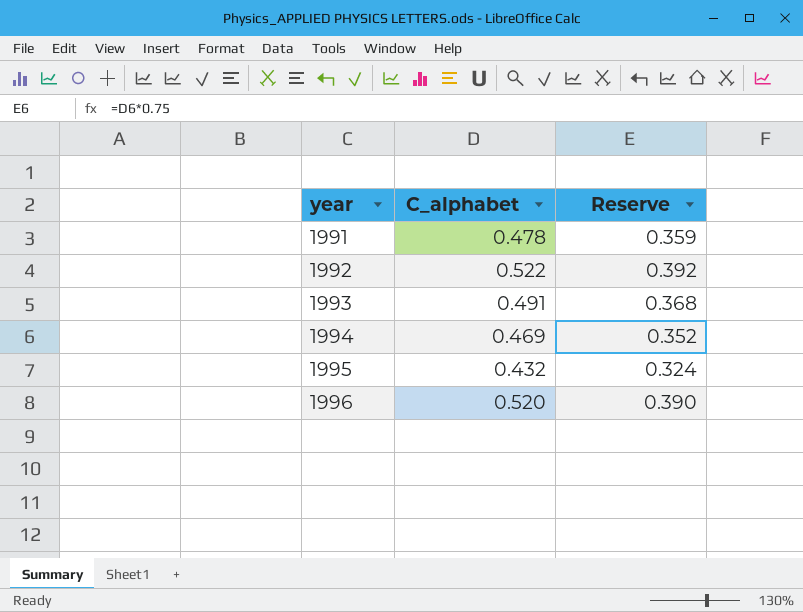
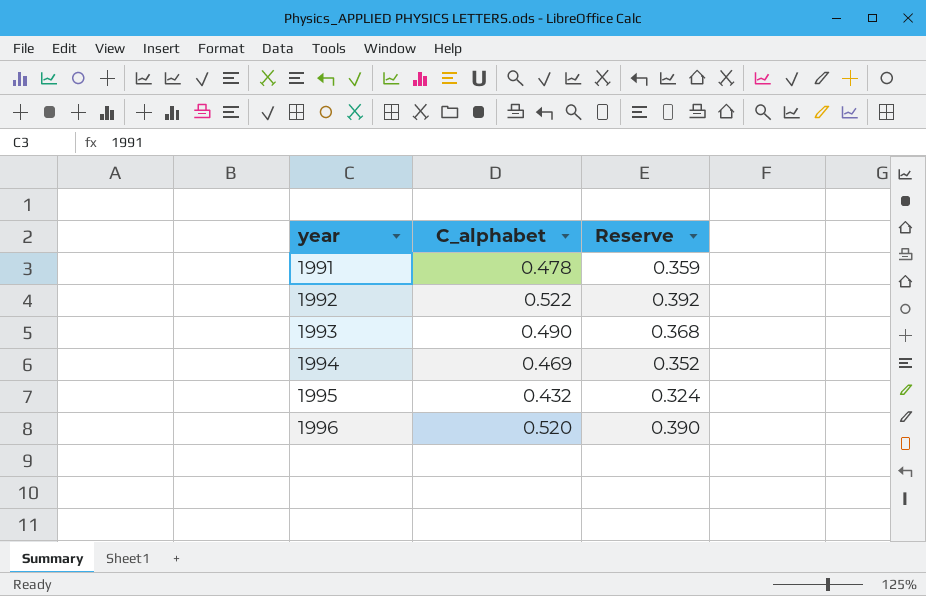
1993 | C_alphabet: 0.491 -> 0.490

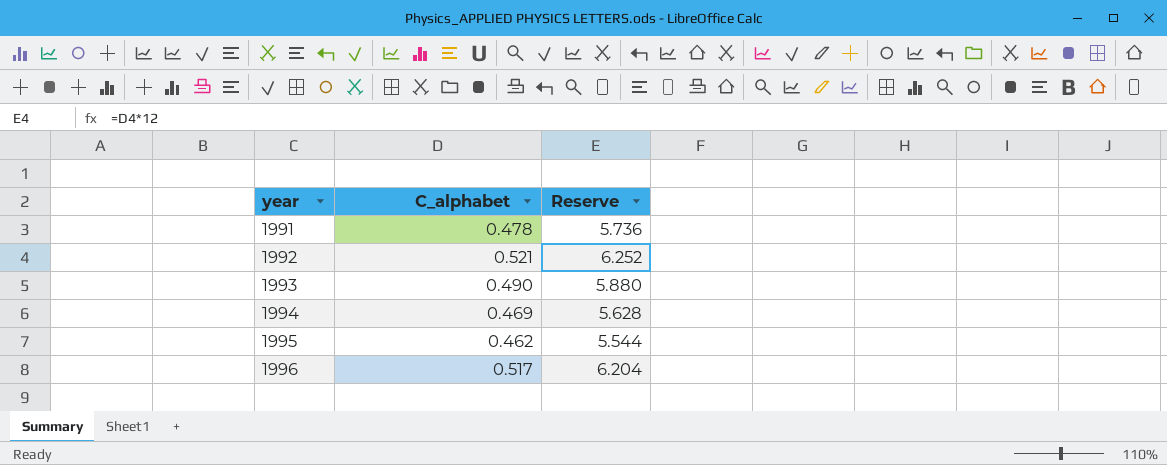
column Reserve | formula: [C_alphabet] * 0.75 -> [C_alphabet] * 12
1992 | C_alphabet: 0.522 -> 0.521
1995 | C_alphabet: 0.432 -> 0.462
1996 | C_alphabet: 0.520 -> 0.517

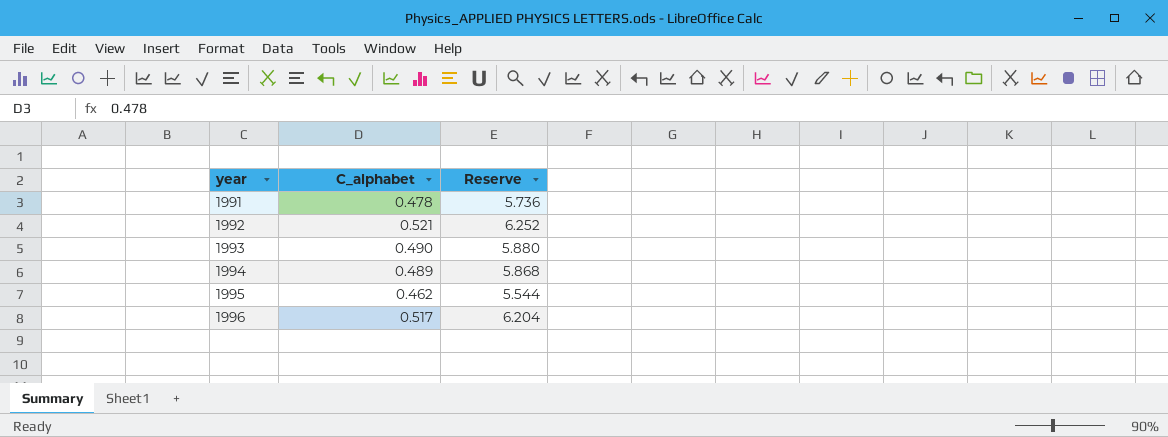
1994 | C_alphabet: 0.469 -> 0.489
1994 | Reserve: 5.628 -> 5.868

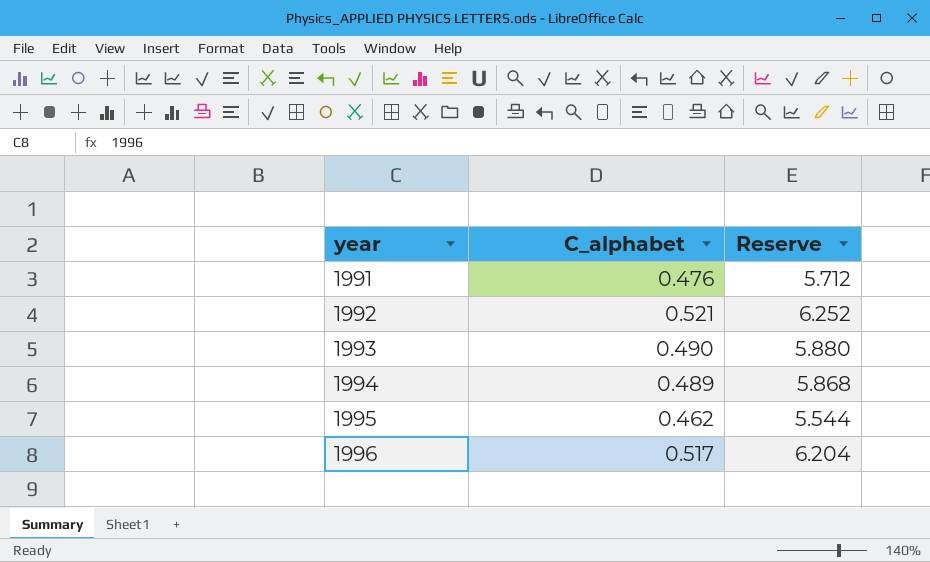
1991 | C_alphabet: 0.478 -> 0.476
1991 | Reserve: 5.736 -> 5.712

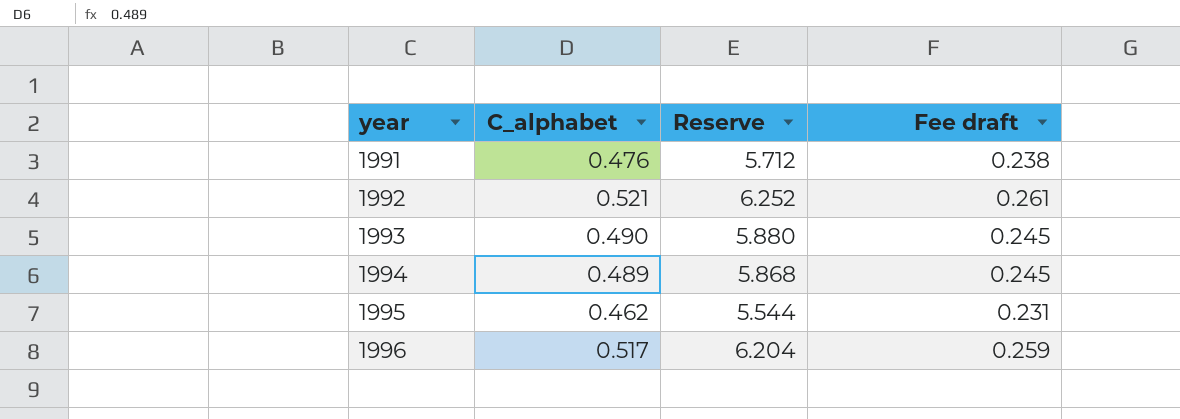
column Fee draft | formula: none -> [C_alphabet] * 0.5

